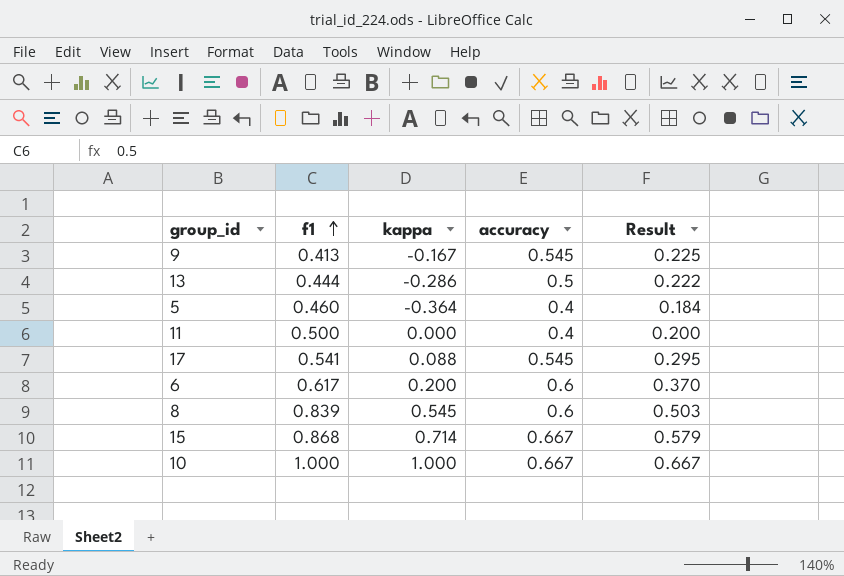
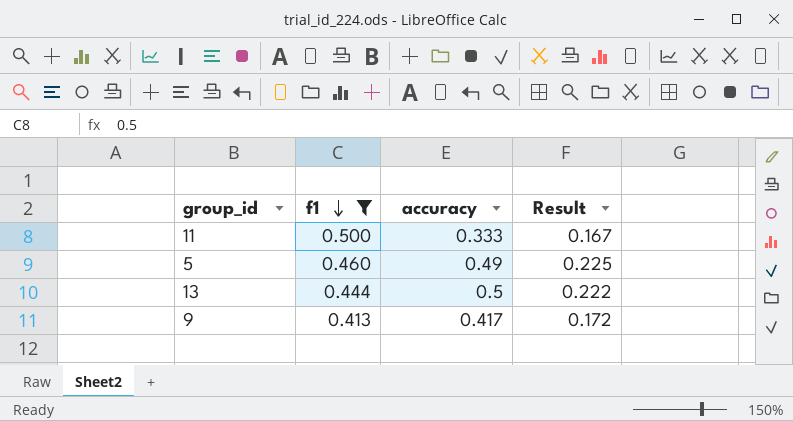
filter: none -> f1 <= 0.500
row order: f1 ascending -> f1 descending
column kappa | position: 3 -> none
11 | accuracy: 0.4 -> 0.333
11 | Result: 0.200 -> 0.167
5 | accuracy: 0.4 -> 0.49
5 | Result: 0.184 -> 0.225
9 | accuracy: 0.545 -> 0.417
9 | Result: 0.225 -> 0.172

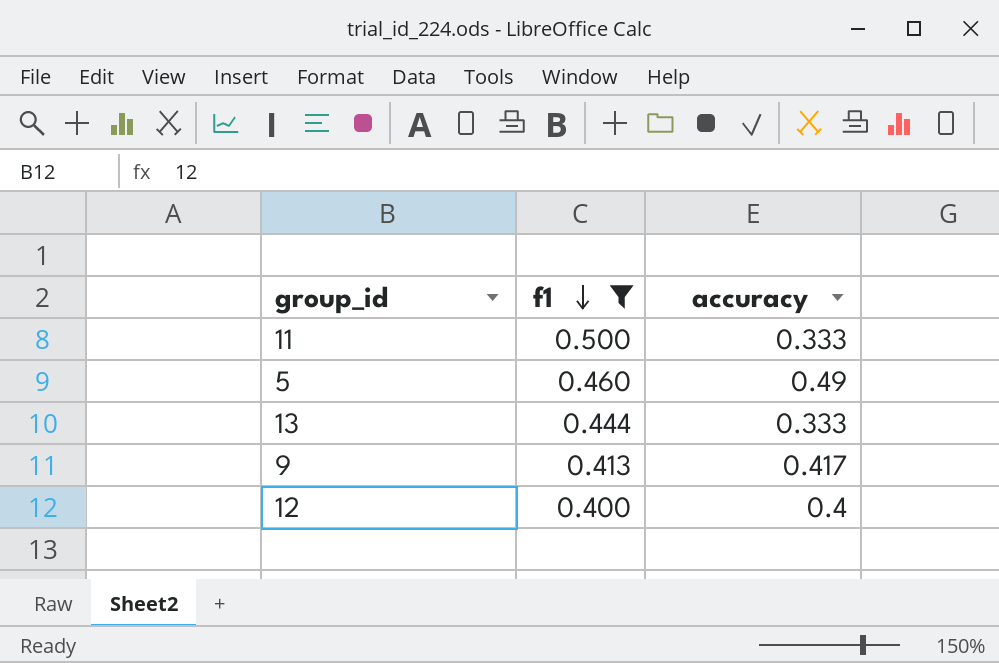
column Result | formula: [f1] * [accuracy] -> none
13 | accuracy: 0.5 -> 0.333
row 12: none -> 0.400 | 0.4

